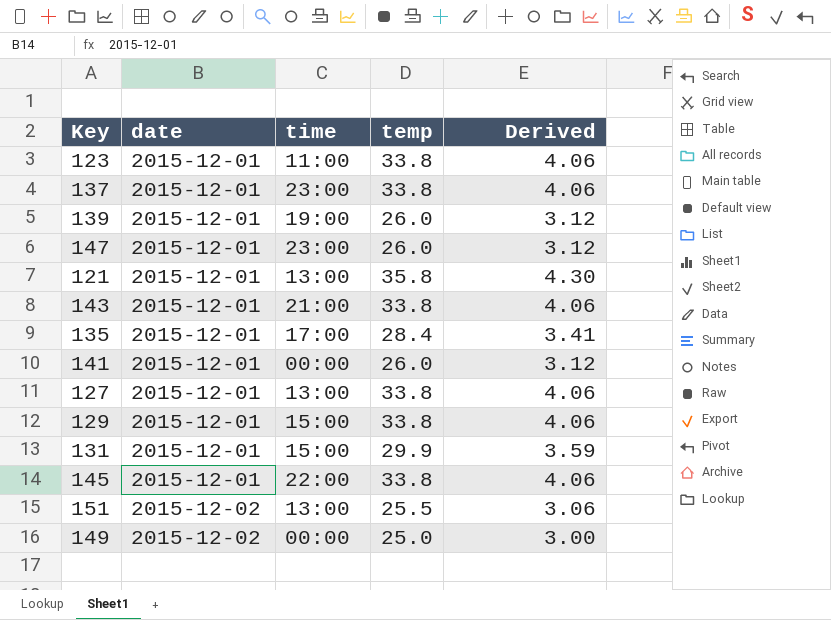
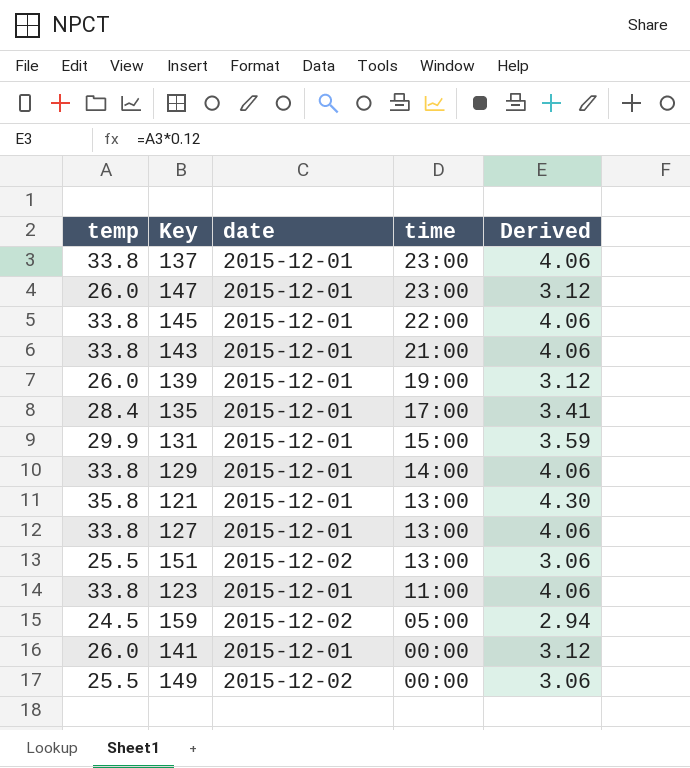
row order: date ascending -> time descending
column temp | position: 4 -> 1
129 | time: 15:00 -> 14:00
row 159: none -> 24.5 | 2015-12-02 | 05:00 | 2.94
149 | temp: 25.0 -> 25.5
149 | Derived: 3.00 -> 3.06

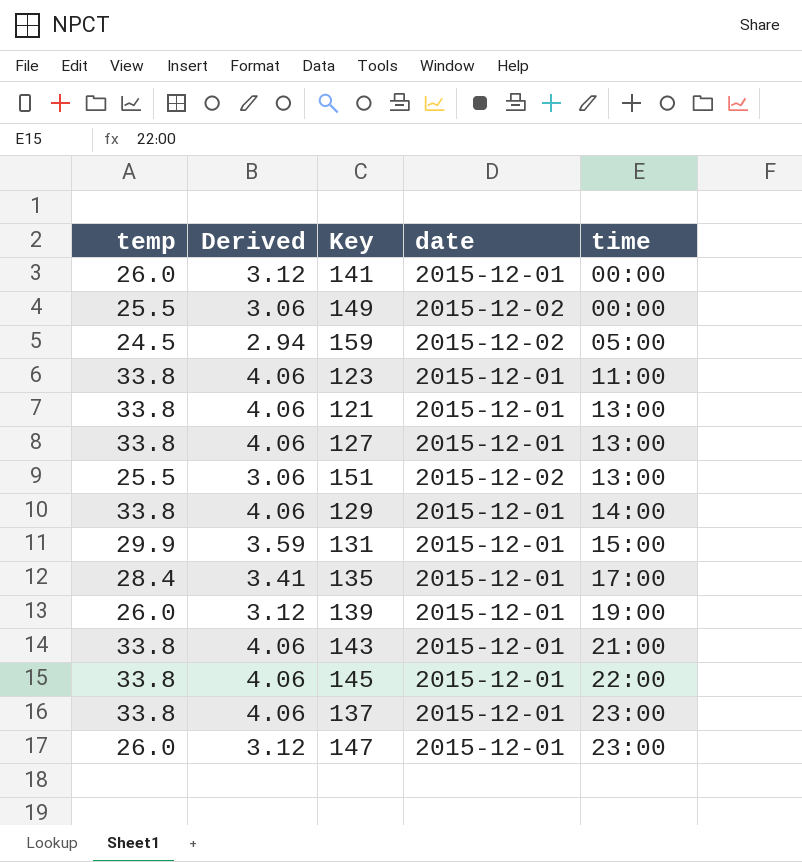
row order: time descending -> time ascending
column Derived | position: 5 -> 2
121 | temp: 35.8 -> 33.8
121 | Derived: 4.30 -> 4.06

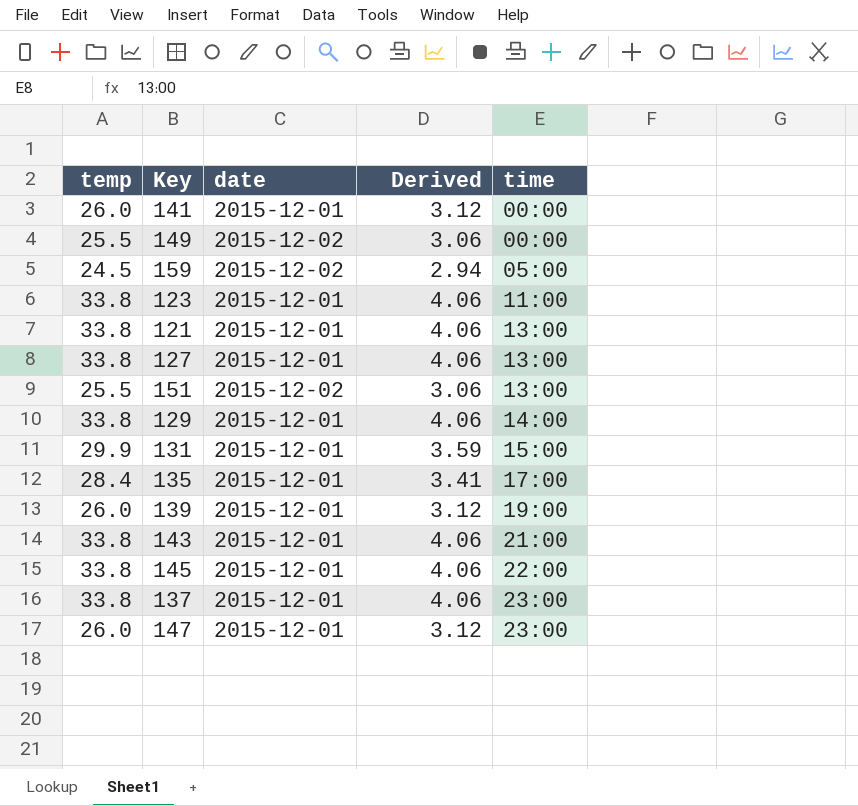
column Derived | position: 2 -> 4

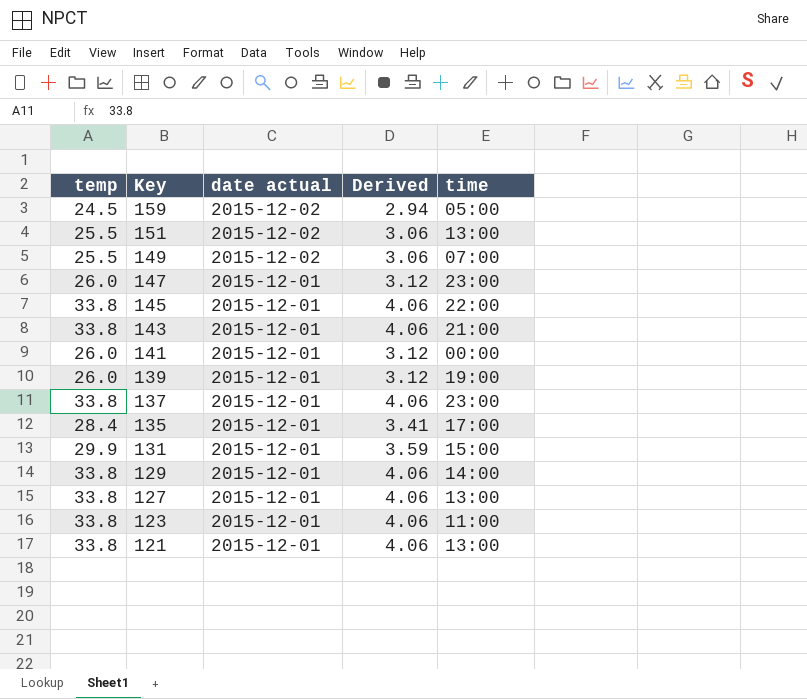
row order: time ascending -> Key descending
column name: date -> date actual
149 | time: 00:00 -> 07:00

